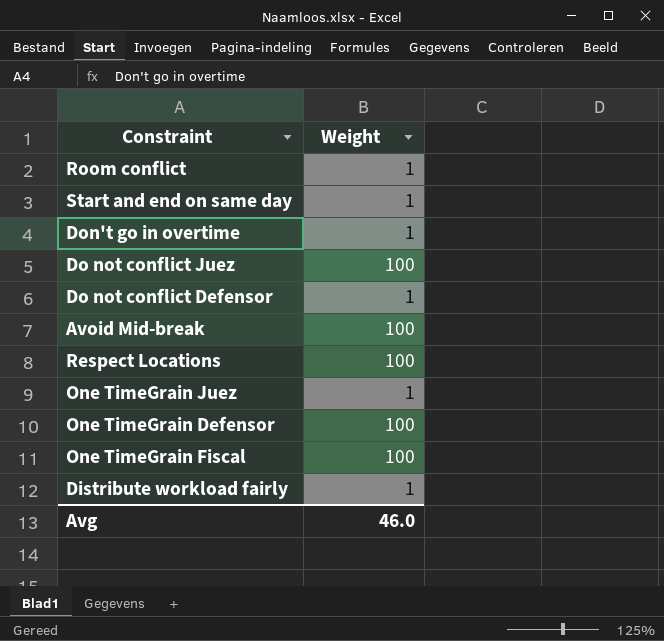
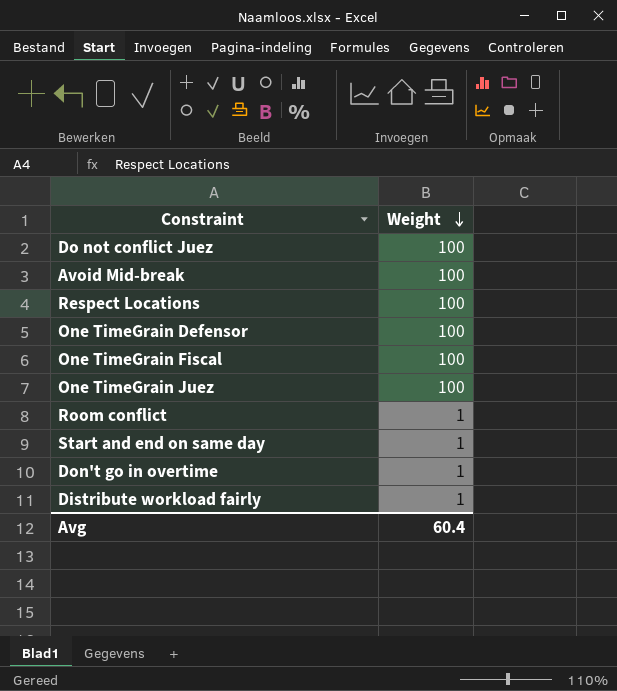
row order: none -> Weight descending
row Do not conflict Defensor: 1 -> none
One TimeGrain Juez | Weight: 1 -> 100
Avg | Weight: 46.0 -> 60.4

